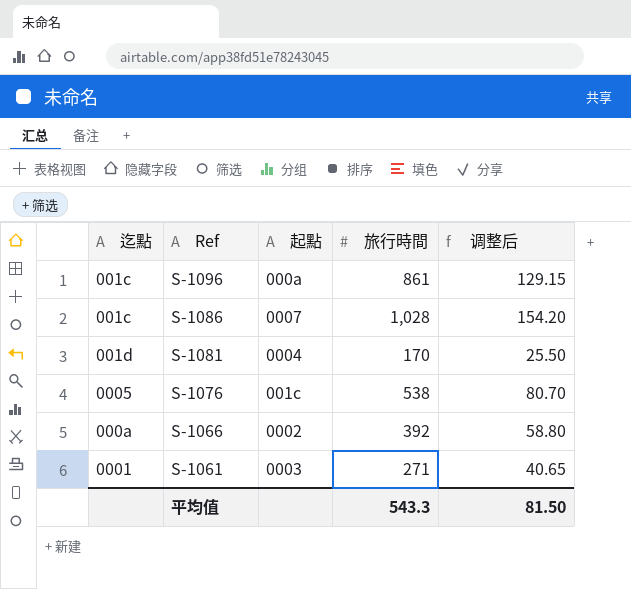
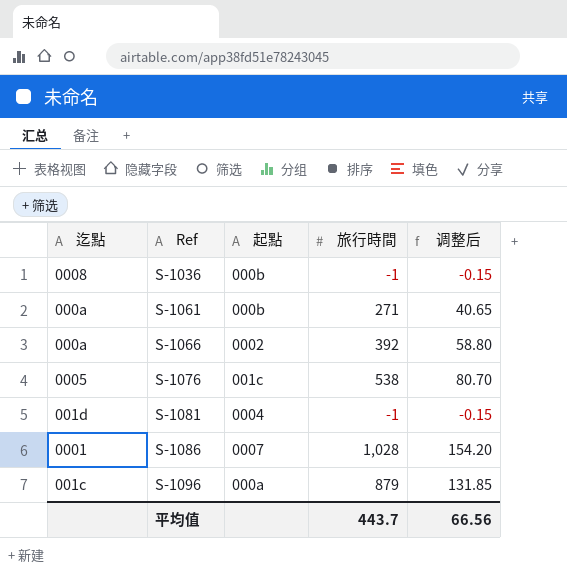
row order: Ref descending -> Ref ascending
row S-1036: none -> 0008 | 000b | -1 | -0.15
S-1061 | 迄點: 0001 -> 000a
S-1061 | 起點: 0003 -> 000b
S-1081 | 旅行時間: 170 -> -1
S-1081 | 调整后: 25.50 -> -0.15
S-1086 | 迄點: 001c -> 0001
S-1096 | 旅行時間: 861 -> 879
S-1096 | 调整后: 129.15 -> 131.85
平均值 | 旅行時間: 543.3 -> 443.7
平均值 | 调整后: 81.50 -> 66.56

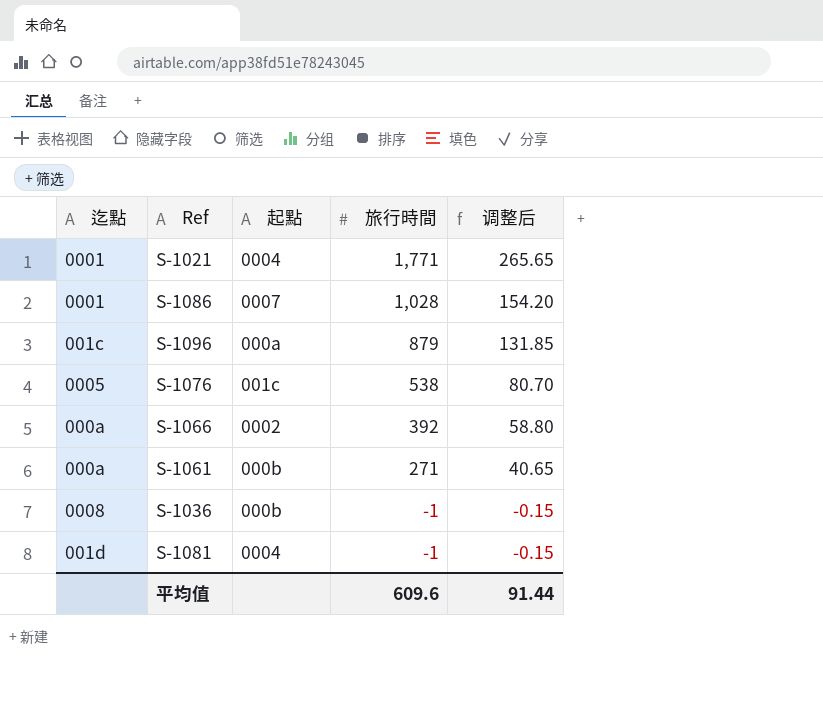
row order: Ref ascending -> 旅行時間 descending
row S-1021: none -> 0001 | 0004 | 1,771 | 265.65
平均值 | 旅行時間: 443.7 -> 609.6
平均值 | 调整后: 66.56 -> 91.44

